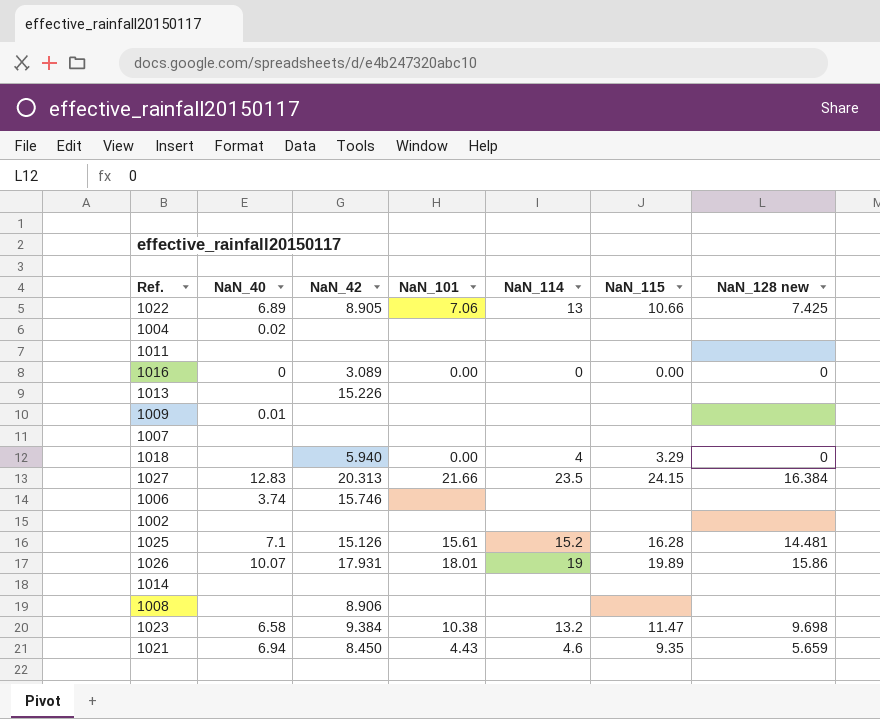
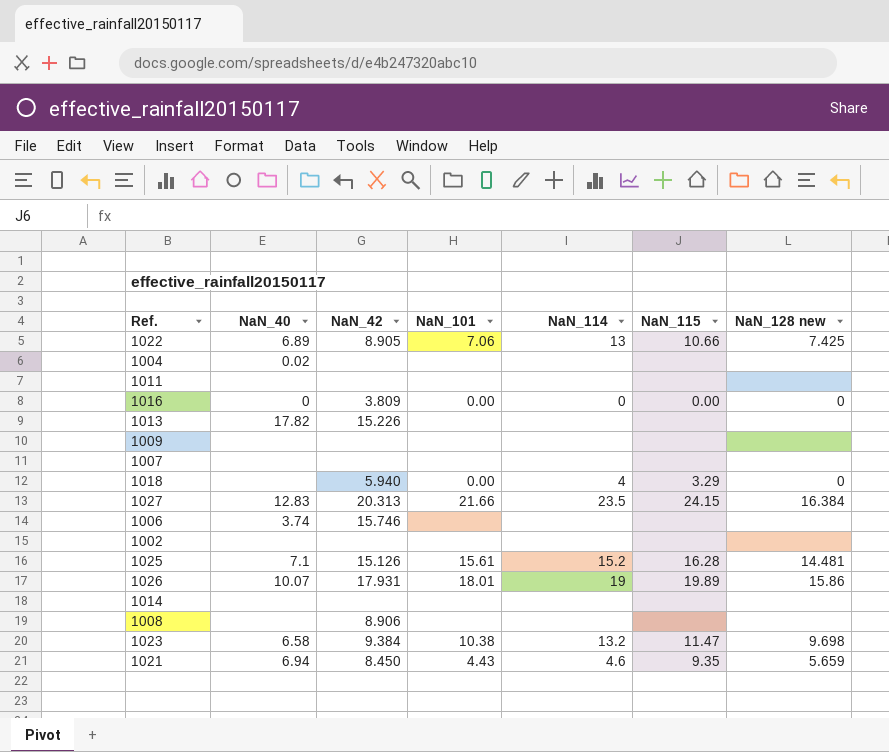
1016 | NaN_42: 3.089 -> 3.809
1013 | NaN_40: none -> 17.82
1009 | NaN_40: 0.01 -> none

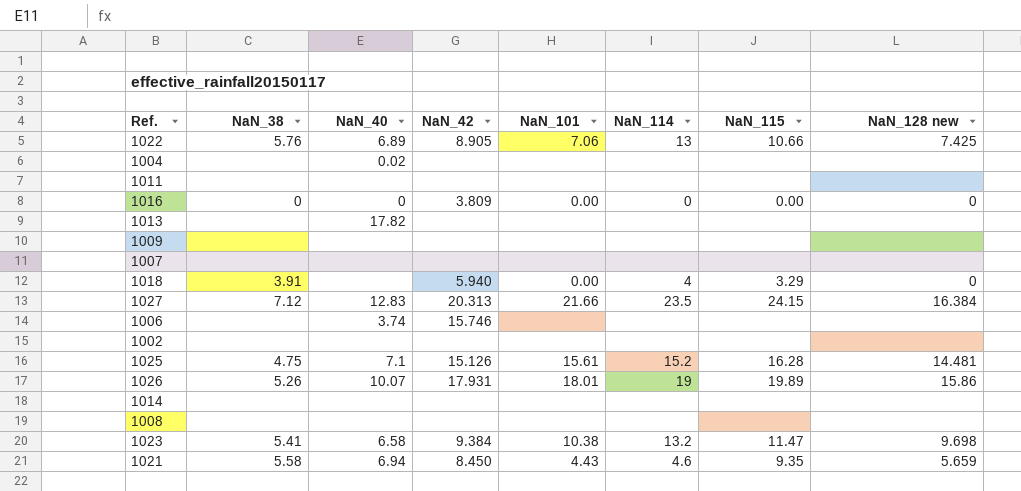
column NaN_38 | position: none -> 2
1013 | NaN_42: 15.226 -> none
1008 | NaN_42: 8.906 -> none

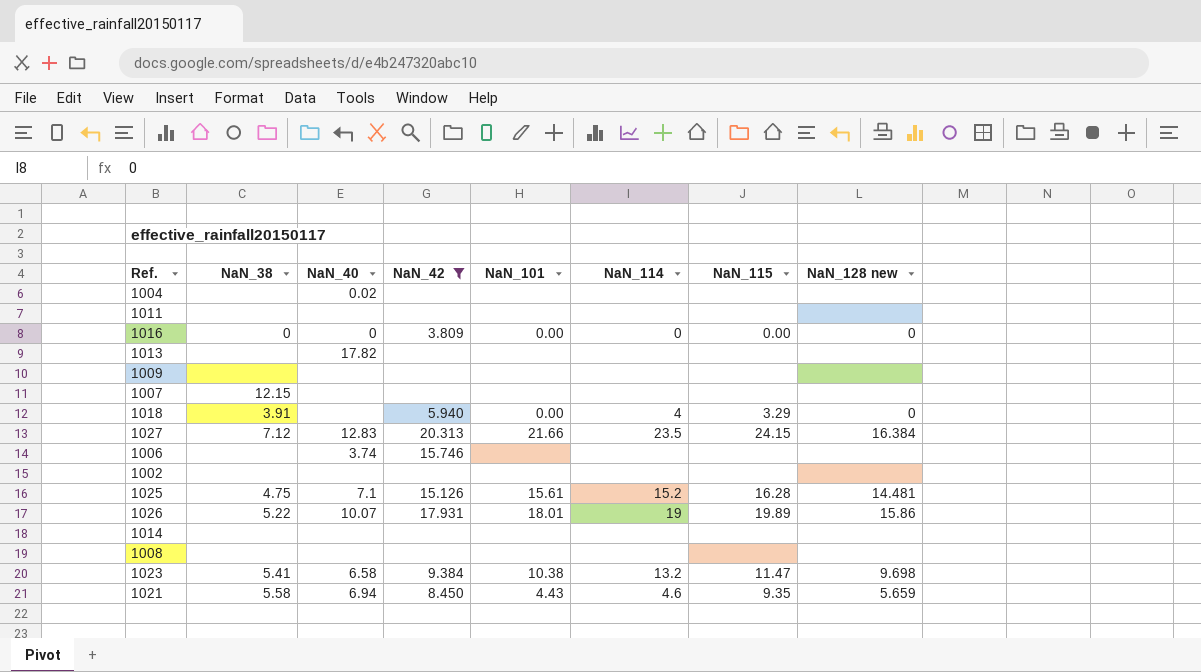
filter: none -> NaN_42 != 8.905
1007 | NaN_38: none -> 12.15
1026 | NaN_38: 5.26 -> 5.22

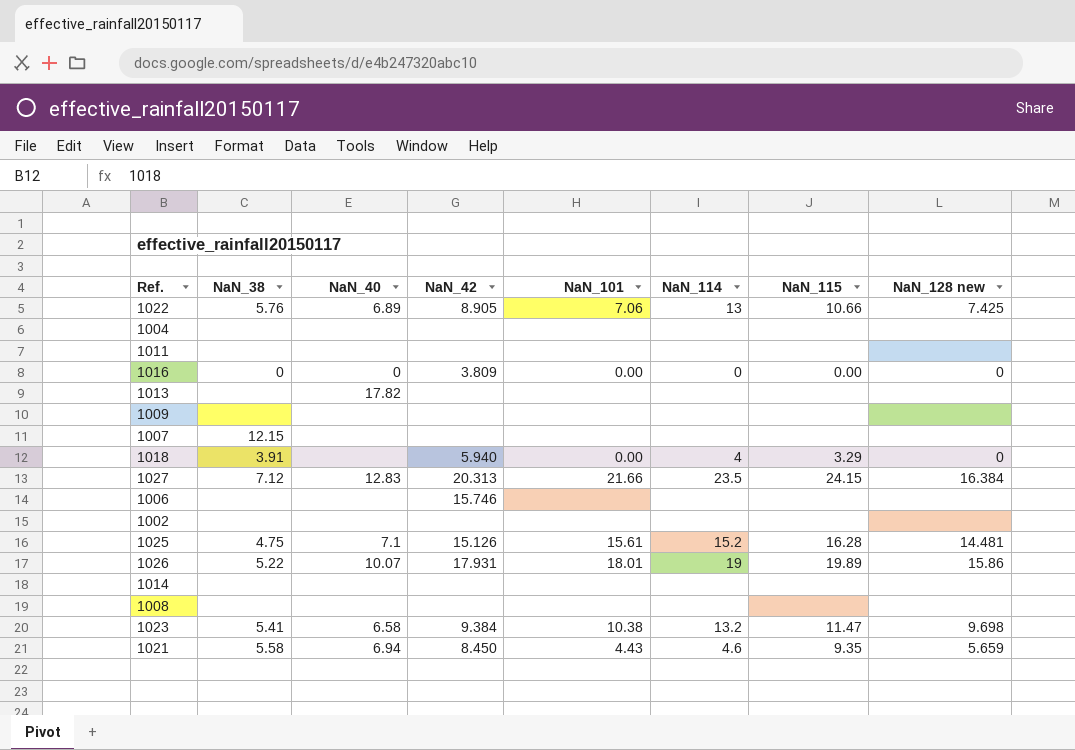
filter: NaN_42 != 8.905 -> none
1004 | NaN_40: 0.02 -> none
1006 | NaN_40: 3.74 -> none

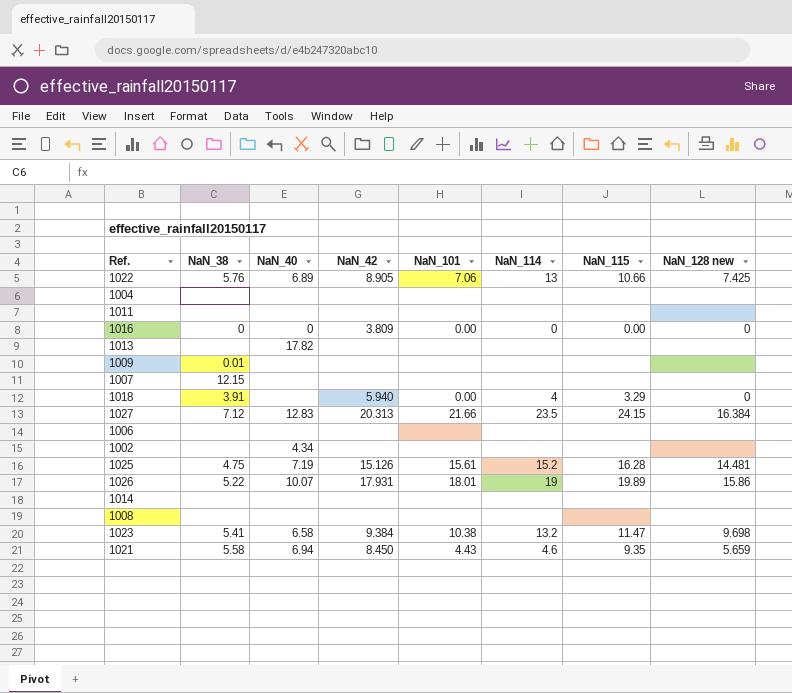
1009 | NaN_38: none -> 0.01
1006 | NaN_42: 15.746 -> none
1002 | NaN_40: none -> 4.34
1025 | NaN_40: 7.1 -> 7.19

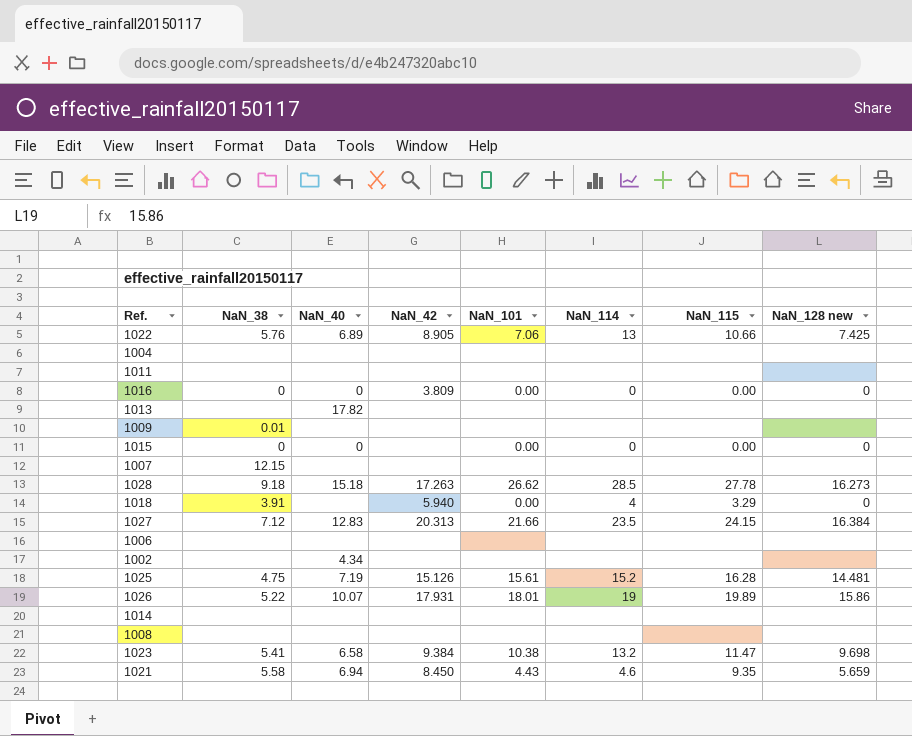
row 1015: none -> 0 | 0 | none | 0.00 | 0 | 0.00 | 0
row 1028: none -> 9.18 | 15.18 | 17.263 | 26.62 | 28.5 | 27.78 | 16.273

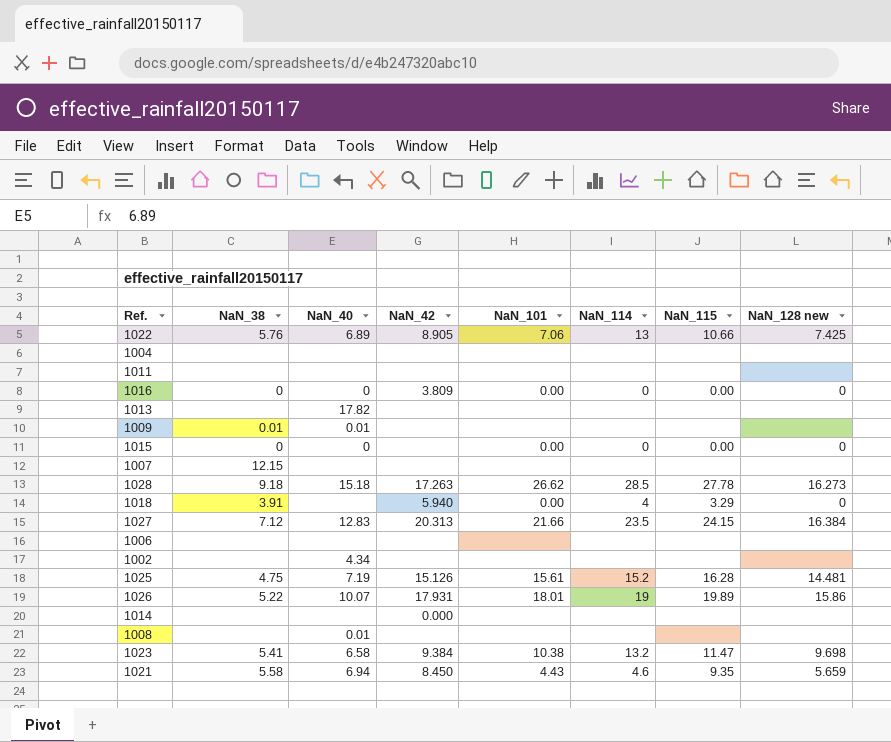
1009 | NaN_40: none -> 0.01
1014 | NaN_42: none -> 0.000
1008 | NaN_40: none -> 0.01

